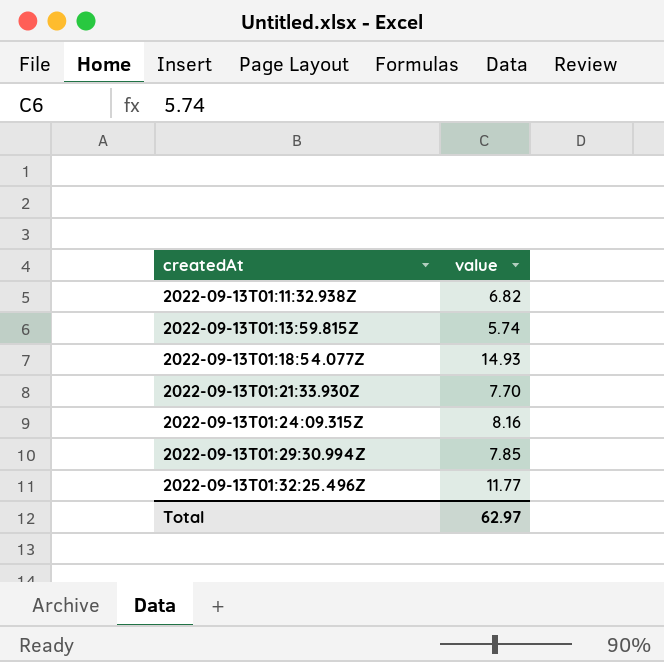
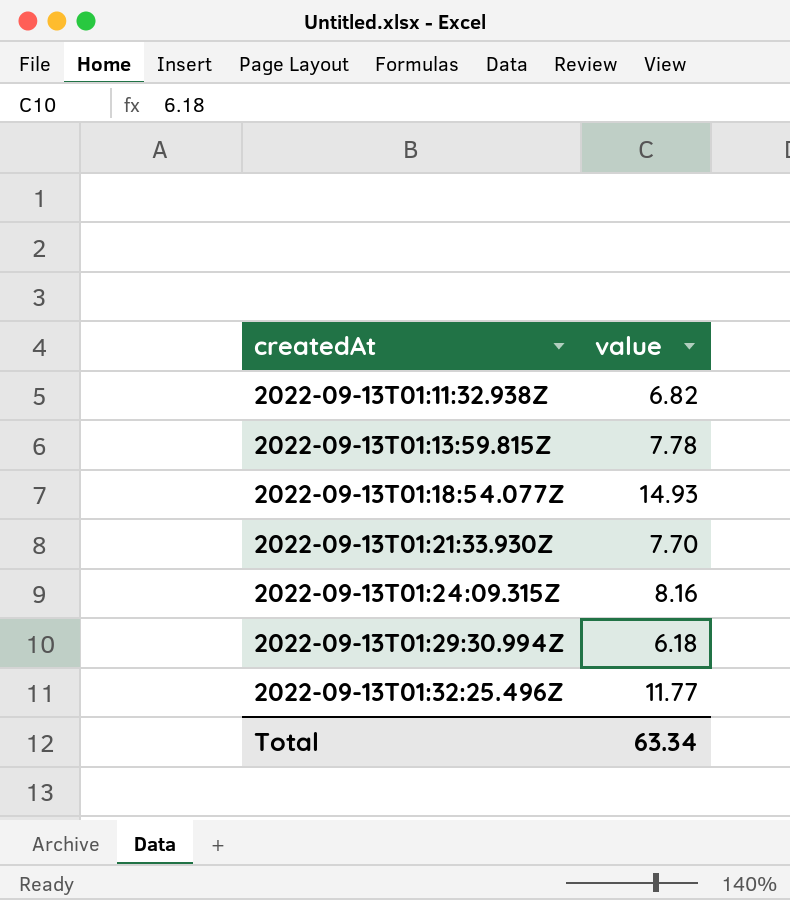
2022-09-13T01:13:59.815Z | value: 5.74 -> 7.78
2022-09-13T01:29:30.994Z | value: 7.85 -> 6.18
Total | value: 62.97 -> 63.34

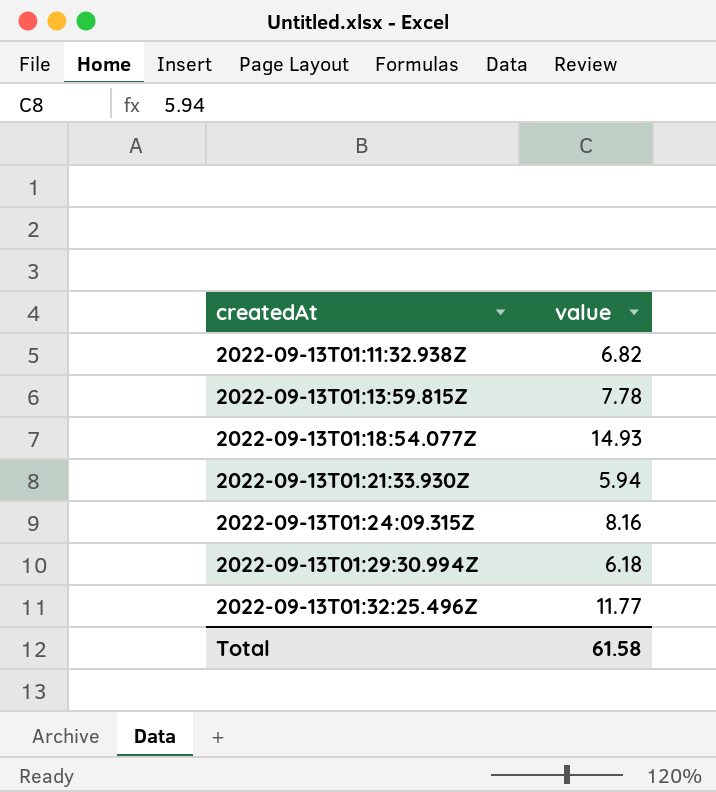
2022-09-13T01:21:33.930Z | value: 7.70 -> 5.94
Total | value: 63.34 -> 61.58

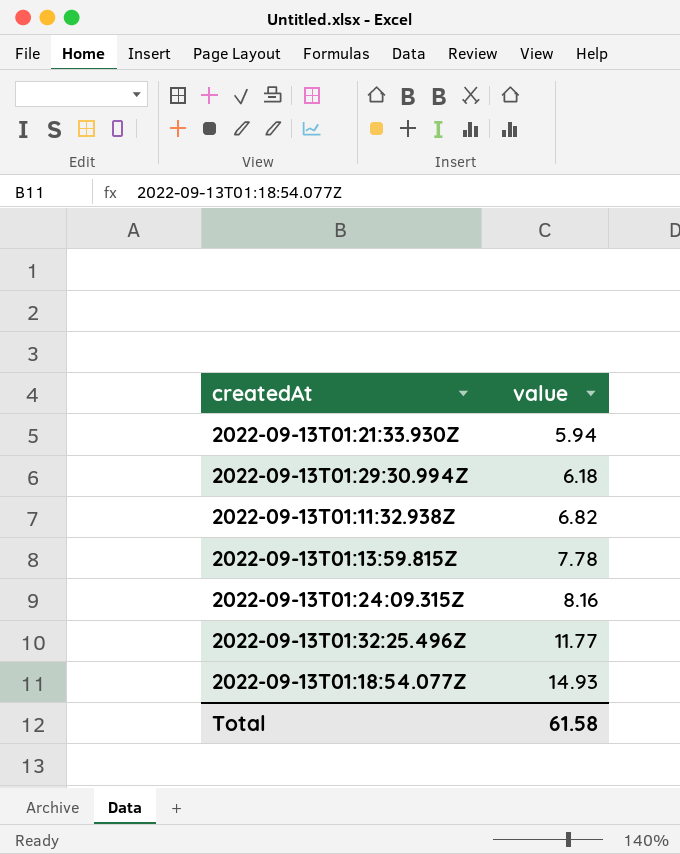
row order: createdAt ascending -> value ascending

